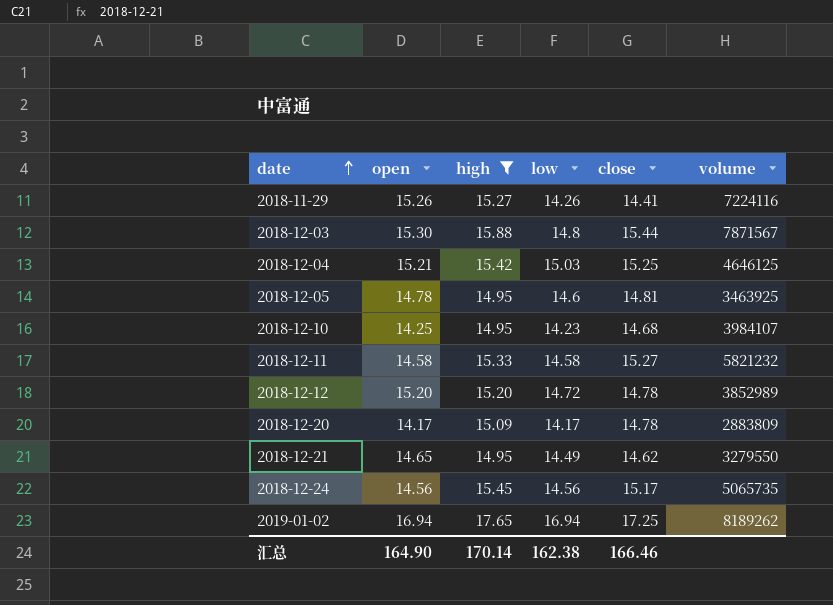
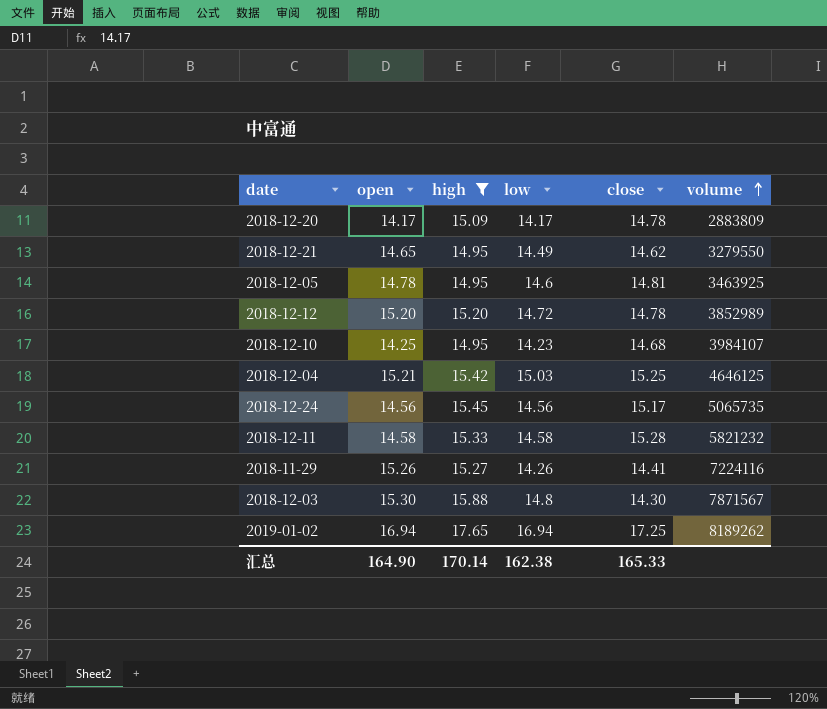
row order: date ascending -> volume ascending
2018-12-11 | close: 15.27 -> 15.28
2018-12-03 | close: 15.44 -> 14.30
汇总 | close: 166.46 -> 165.33

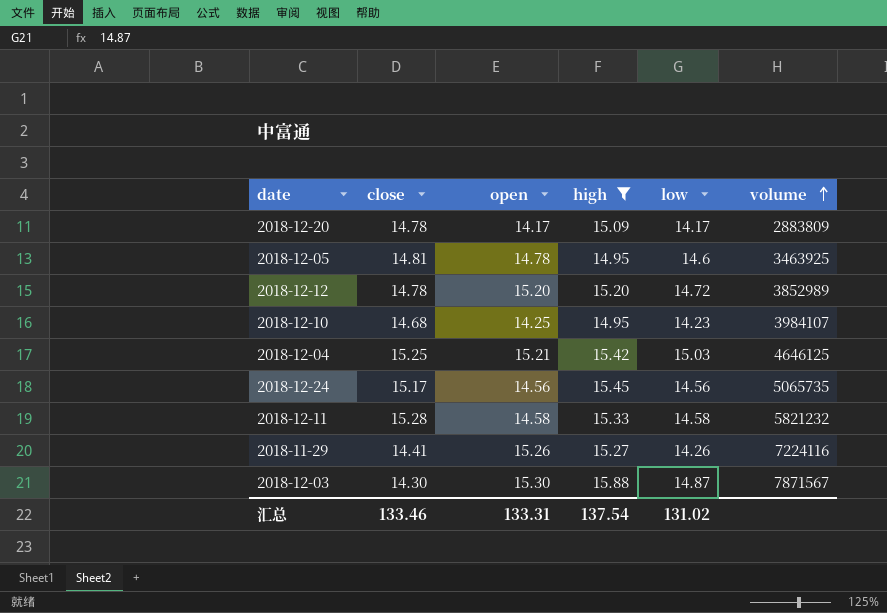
column close | position: 5 -> 2
row 2018-12-21: 14.65 | 14.95 | 14.49 | 14.62 | 3279550 -> none
row 2019-01-02: 16.94 | 17.65 | 16.94 | 17.25 | 8189262 -> none
2018-12-03 | low: 14.8 -> 14.87
汇总 | close: 165.33 -> 133.46
汇总 | open: 164.90 -> 133.31
汇总 | high: 170.14 -> 137.54
汇总 | low: 162.38 -> 131.02

